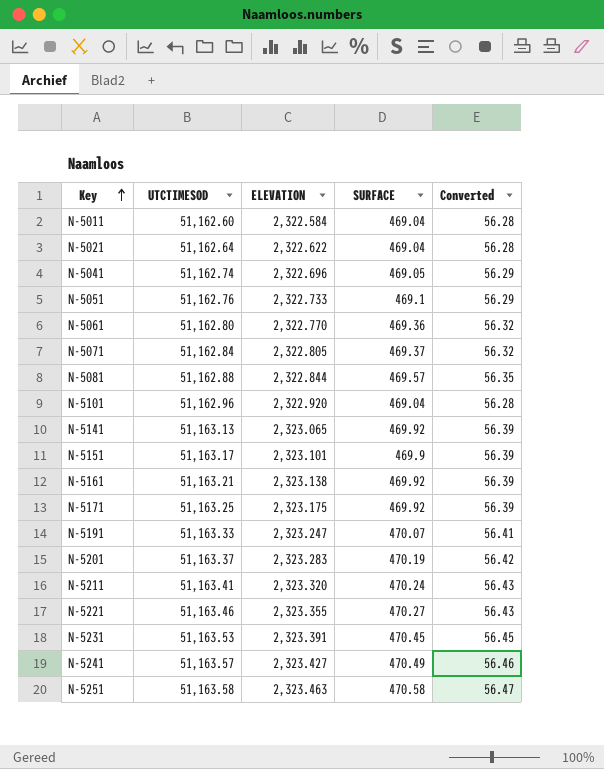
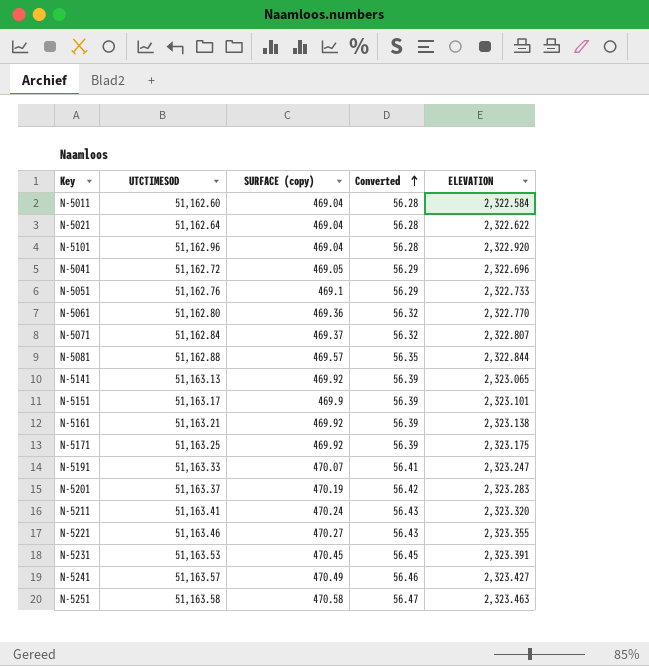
row order: Key ascending -> Converted ascending
column name: SURFACE -> SURFACE (copy)
column ELEVATION | position: 3 -> 5
N-5041 | UTCTIMESOD: 51,162.74 -> 51,162.72
N-5071 | ELEVATION: 2,322.805 -> 2,322.807

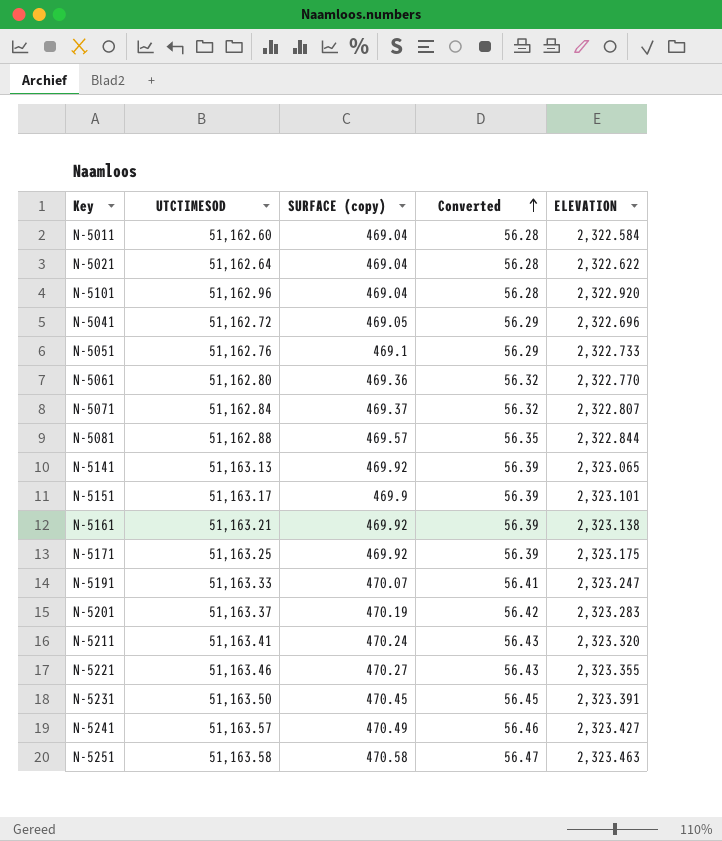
N-5231 | UTCTIMESOD: 51,163.53 -> 51,163.50

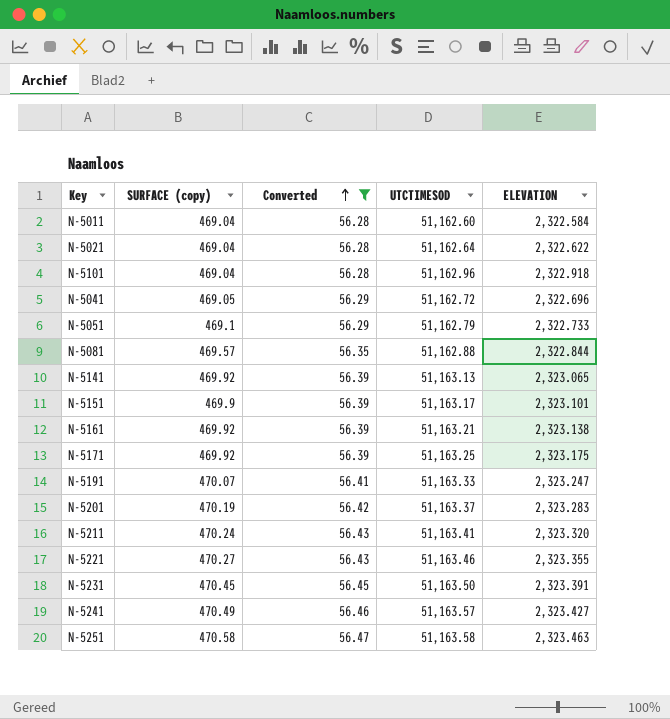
filter: none -> Converted != 56.32
column UTCTIMESOD | position: 2 -> 4
N-5101 | ELEVATION: 2,322.920 -> 2,322.918
N-5051 | UTCTIMESOD: 51,162.76 -> 51,162.79

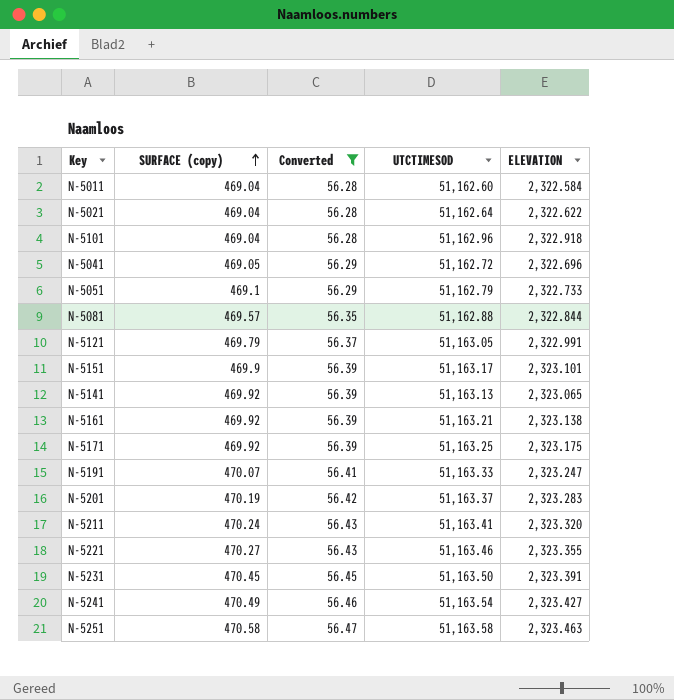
row order: Converted ascending -> SURFACE (copy) ascending
row N-5121: none -> 469.79 | 56.37 | 51,163.05 | 2,322.991
N-5241 | UTCTIMESOD: 51,163.57 -> 51,163.54

